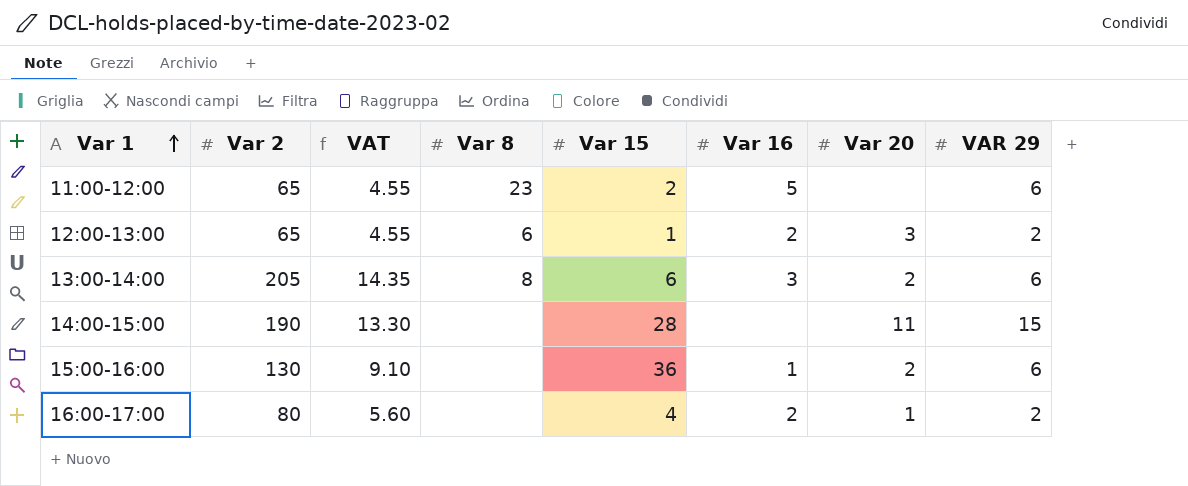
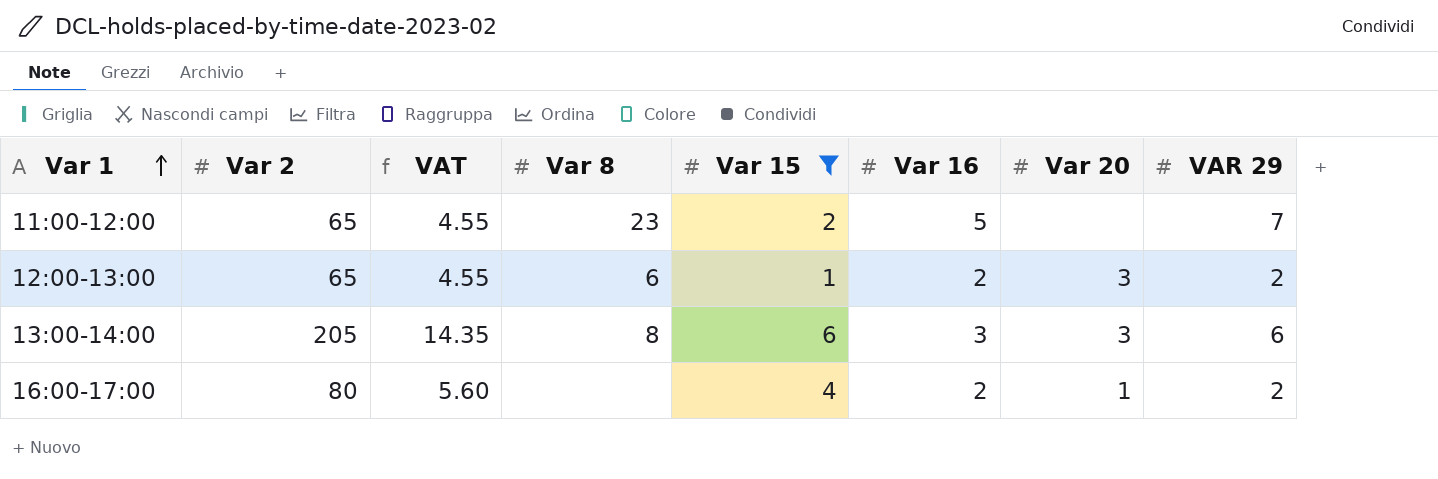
filter: none -> Var 15 <= 6
11:00-12:00 | VAR 29: 6 -> 7
13:00-14:00 | Var 20: 2 -> 3

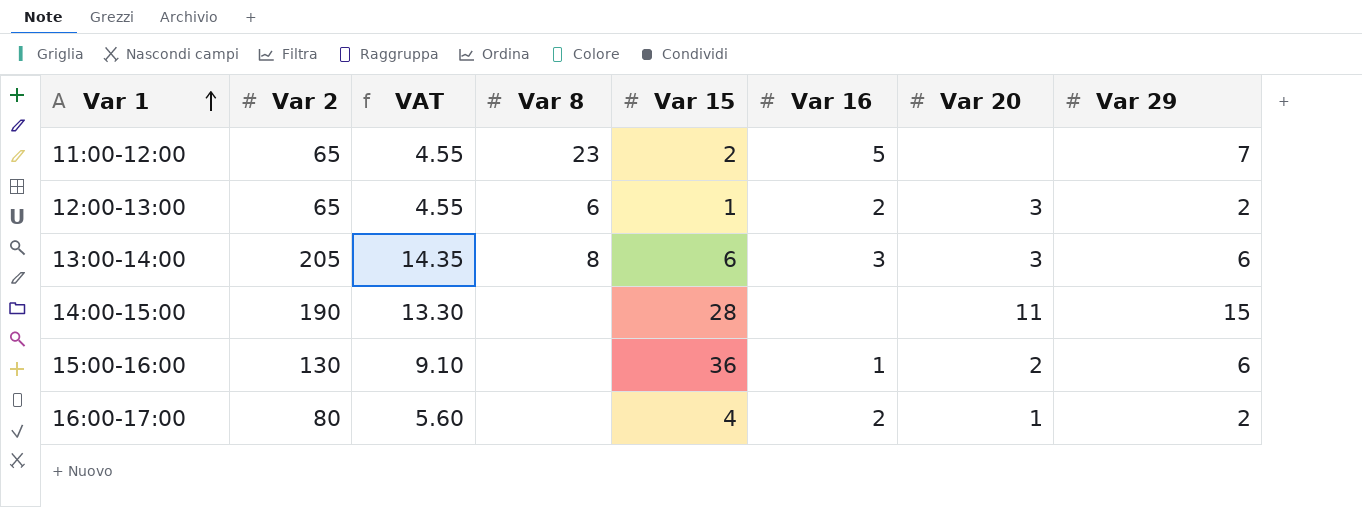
filter: Var 15 <= 6 -> none
column name: VAR 29 -> Var 29

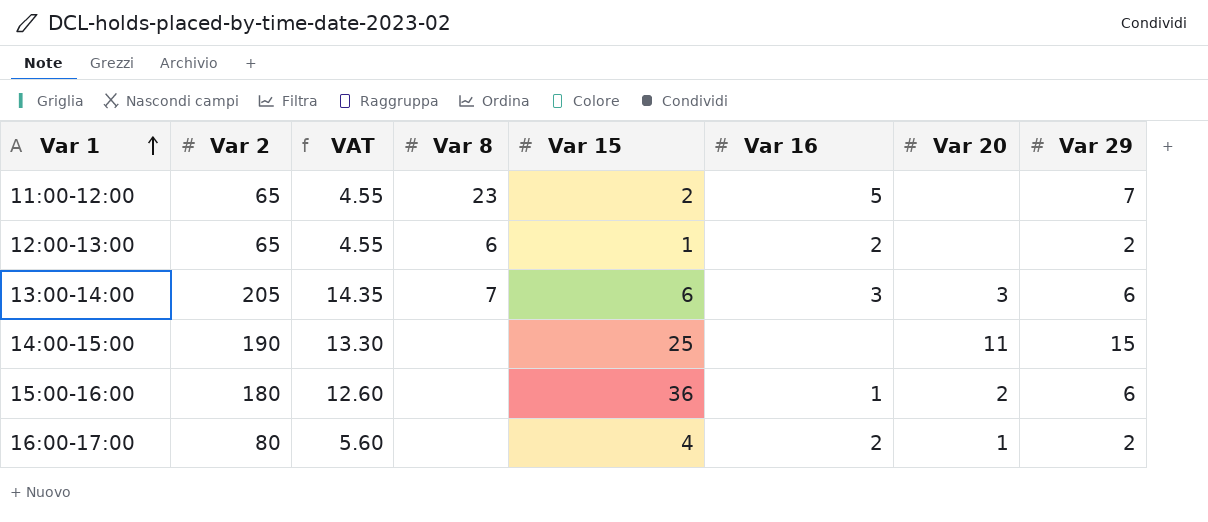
12:00-13:00 | Var 20: 3 -> none
13:00-14:00 | Var 8: 8 -> 7
14:00-15:00 | Var 15: 28 -> 25
15:00-16:00 | Var 2: 130 -> 180
15:00-16:00 | VAT: 9.10 -> 12.60

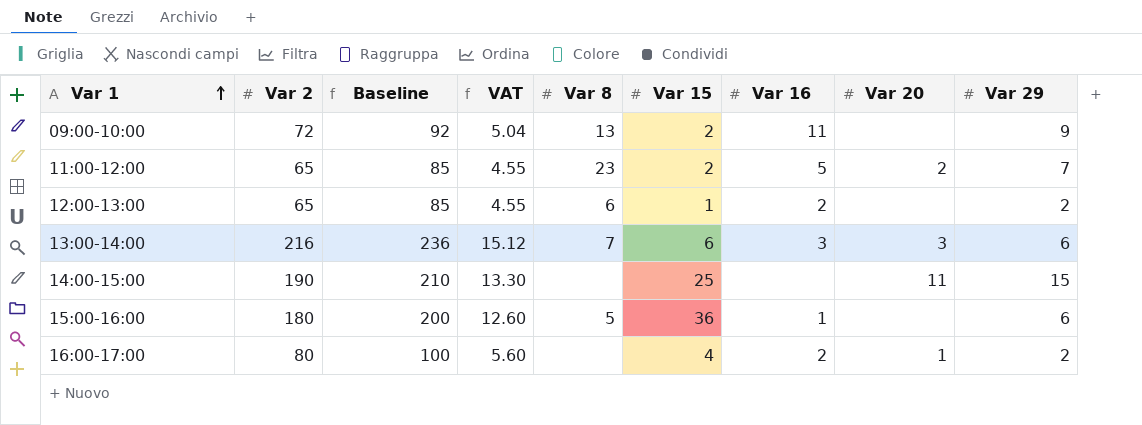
column Baseline | formula: none -> [Var 2] + 20
row 09:00-10:00: none -> 72 | 92 | 5.04 | 13 | 2 | 11 | none | 9
11:00-12:00 | Var 20: none -> 2
13:00-14:00 | Var 2: 205 -> 216
13:00-14:00 | VAT: 14.35 -> 15.12
15:00-16:00 | Var 8: none -> 5
15:00-16:00 | Var 20: 2 -> none

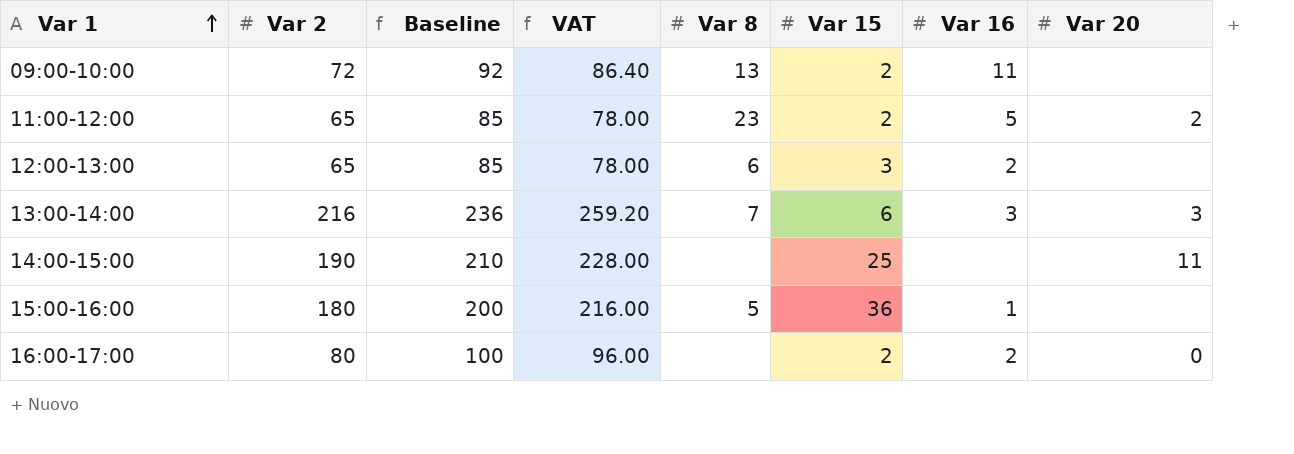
column Var 29 | position: 9 -> none
column VAT | formula: [Var 2] * 0.07 -> [Var 2] * 1.2
12:00-13:00 | Var 15: 1 -> 3
16:00-17:00 | Var 15: 4 -> 2
16:00-17:00 | Var 20: 1 -> 0

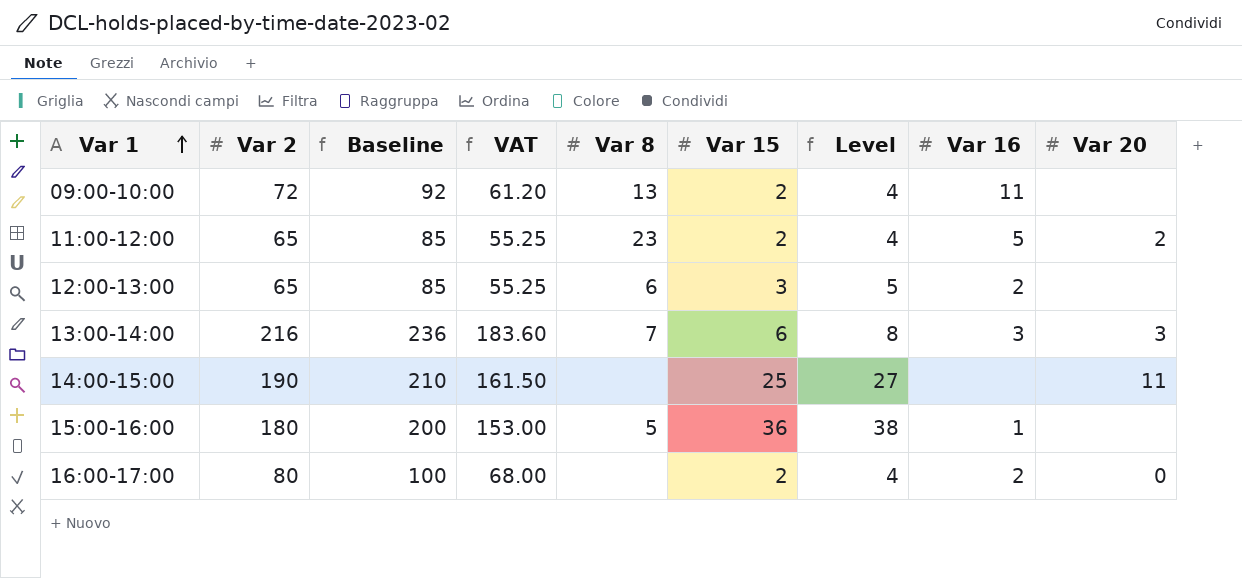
column VAT | formula: [Var 2] * 1.2 -> [Var 2] * 0.85
column Level | formula: none -> [Var 15] + 2

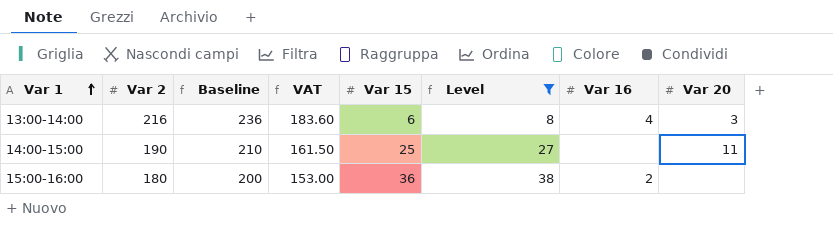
filter: none -> Level >= 8
column Var 8 | position: 5 -> none
13:00-14:00 | Var 16: 3 -> 4
15:00-16:00 | Var 16: 1 -> 2

